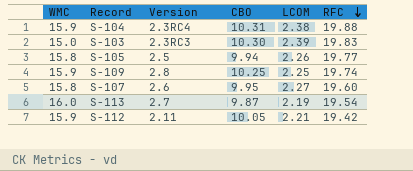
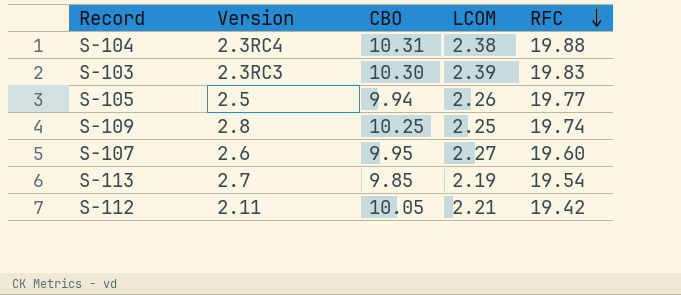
column WMC | position: 1 -> none
S-113 | CBO: 9.87 -> 9.85

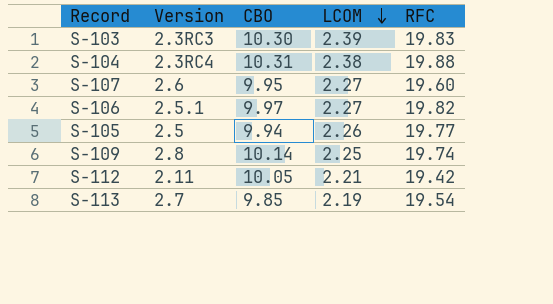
row order: RFC descending -> LCOM descending
row S-106: none -> 2.5.1 | 9.97 | 2.27 | 19.82
S-109 | CBO: 10.25 -> 10.14

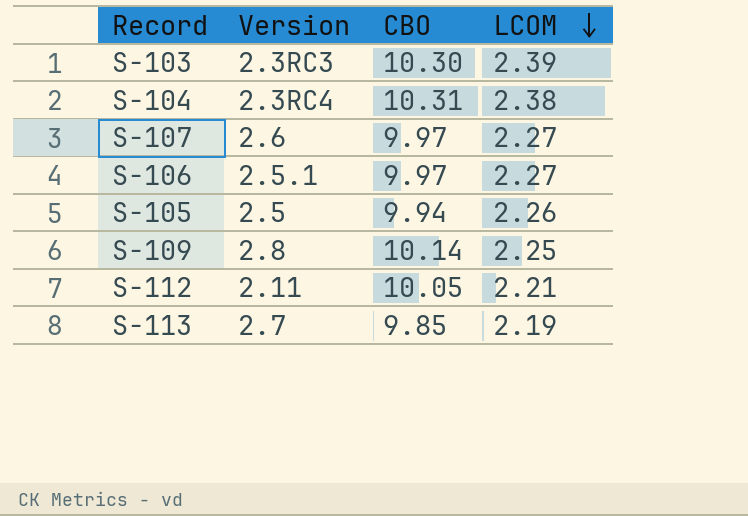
column RFC | position: 5 -> none
S-107 | CBO: 9.95 -> 9.97

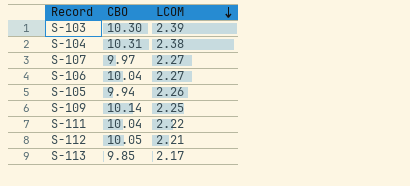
column Version | position: 2 -> none
S-106 | CBO: 9.97 -> 10.04
row S-111: none -> 10.04 | 2.22
S-113 | LCOM: 2.19 -> 2.17

